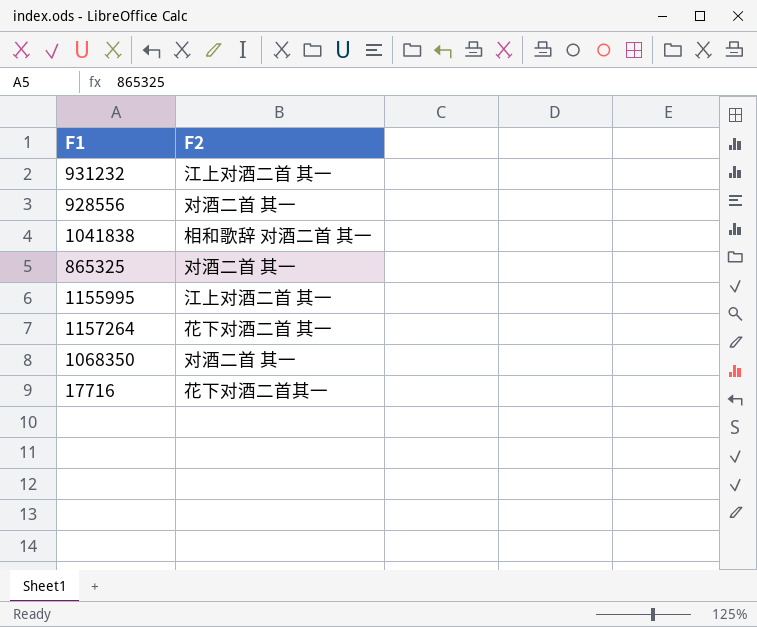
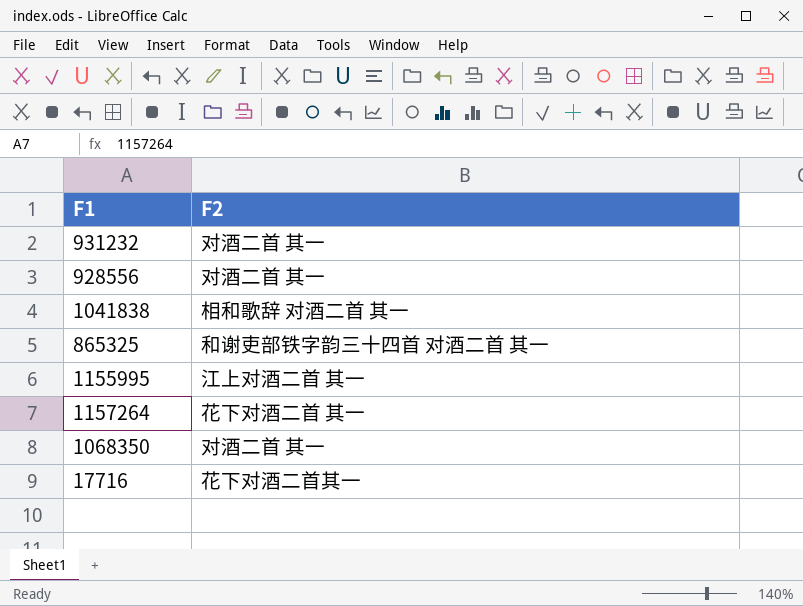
931232 | F2: 江上对酒二首 其一 -> 对酒二首 其一
865325 | F2: 对酒二首 其一 -> 和谢吏部铁字韵三十四首 对酒二首 其一

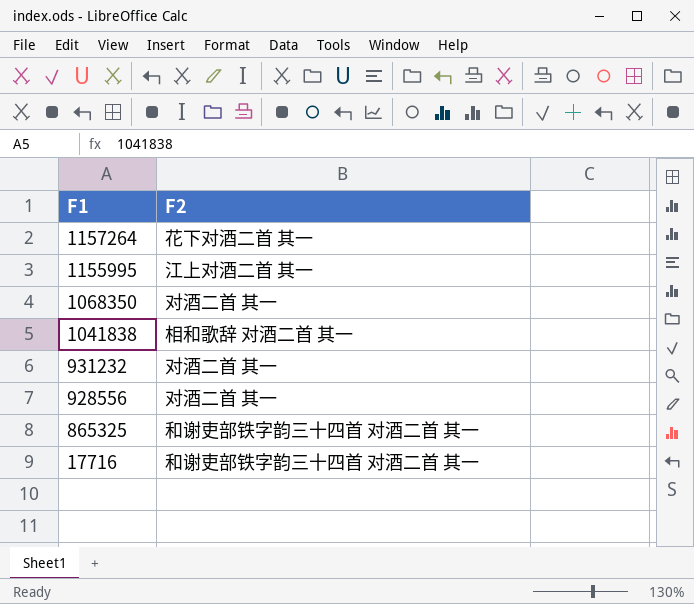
row order: none -> F1 descending
17716 | F2: 花下对酒二首其一 -> 和谢吏部铁字韵三十四首 对酒二首 其一

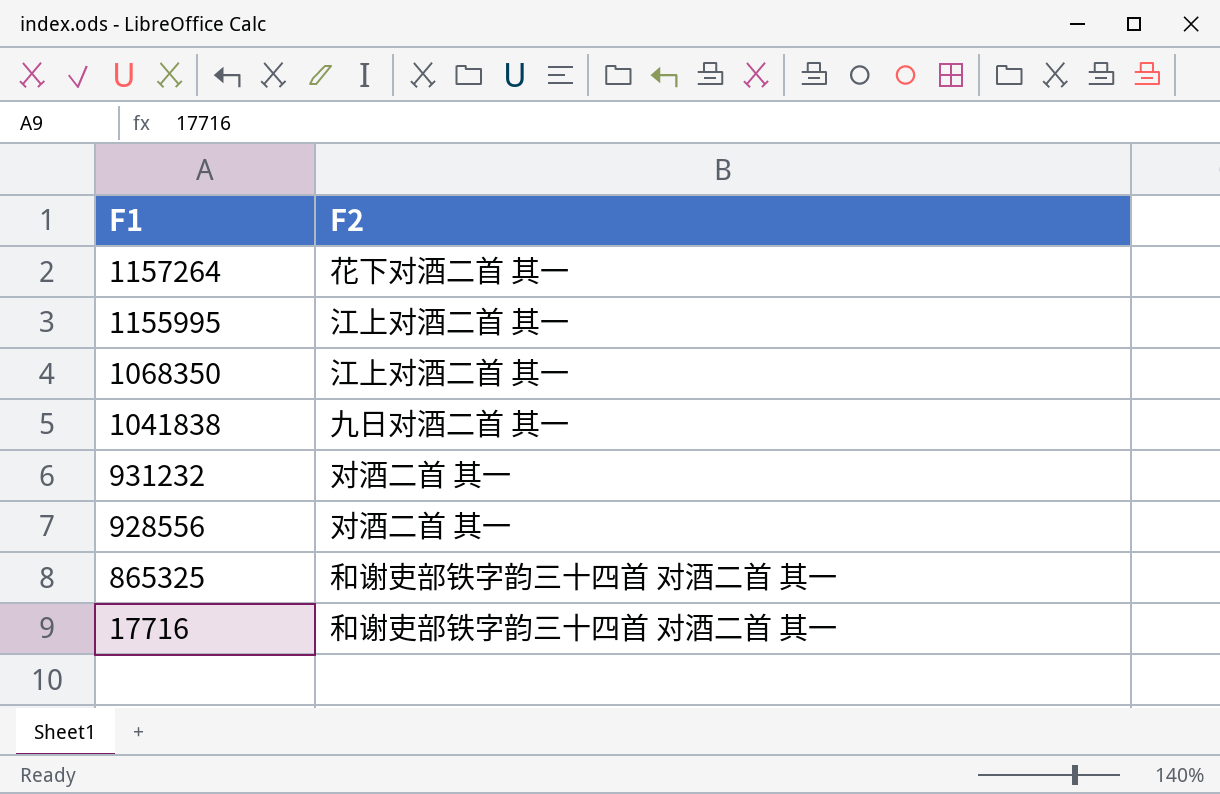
1068350 | F2: 对酒二首 其一 -> 江上对酒二首 其一
1041838 | F2: 相和歌辞 对酒二首 其一 -> 九日对酒二首 其一

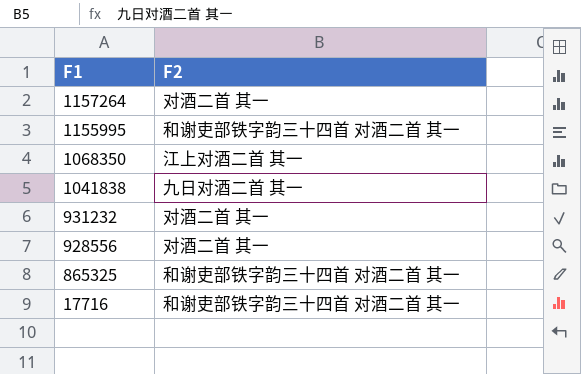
1157264 | F2: 花下对酒二首 其一 -> 对酒二首 其一
1155995 | F2: 江上对酒二首 其一 -> 和谢吏部铁字韵三十四首 对酒二首 其一

